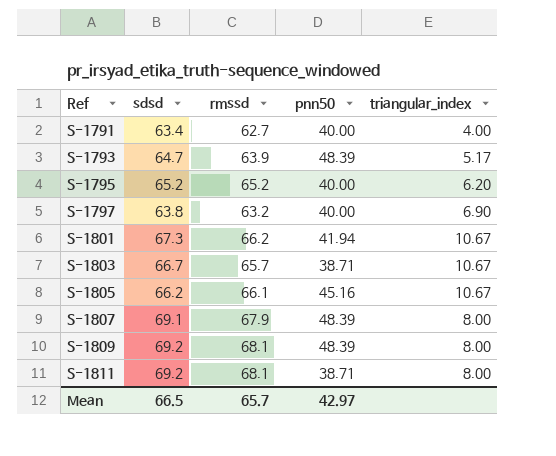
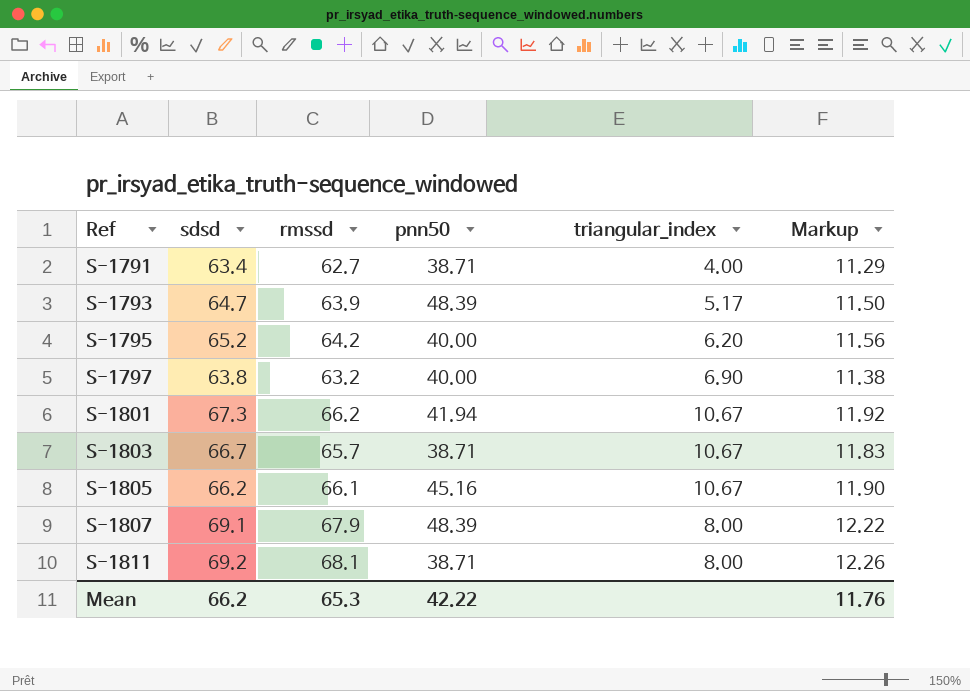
column Markup | formula: none -> [rmssd] * 0.18
row S-1809: 69.2 | 68.1 | 48.39 | 8.00 -> none
S-1791 | pnn50: 40.00 -> 38.71
S-1795 | rmssd: 65.2 -> 64.2
Mean | sdsd: 66.5 -> 66.2
Mean | rmssd: 65.7 -> 65.3
Mean | pnn50: 42.97 -> 42.22

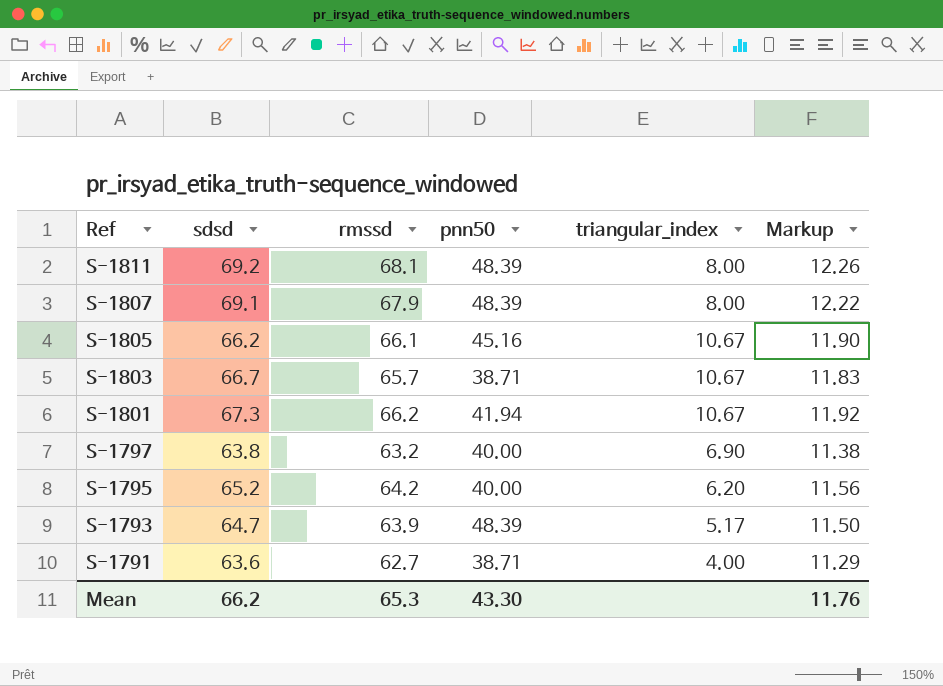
row order: Ref ascending -> Ref descending
S-1811 | pnn50: 38.71 -> 48.39
S-1791 | sdsd: 63.4 -> 63.6
Mean | pnn50: 42.22 -> 43.30

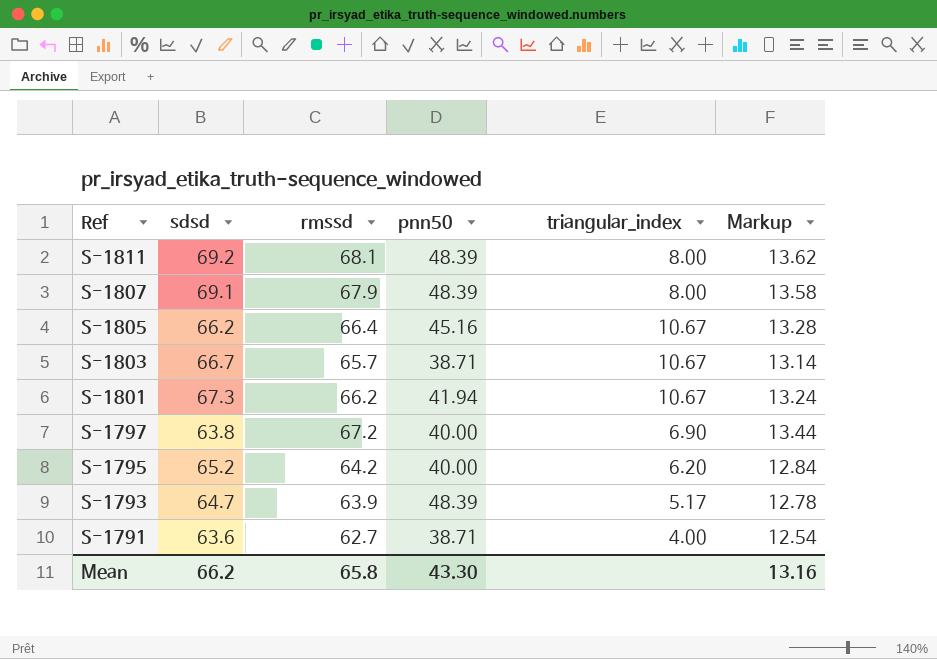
column Markup | formula: [rmssd] * 0.18 -> [rmssd] * 0.2
S-1805 | rmssd: 66.1 -> 66.4
S-1797 | rmssd: 63.2 -> 67.2
Mean | rmssd: 65.3 -> 65.8
Mean | Markup: 11.76 -> 13.16

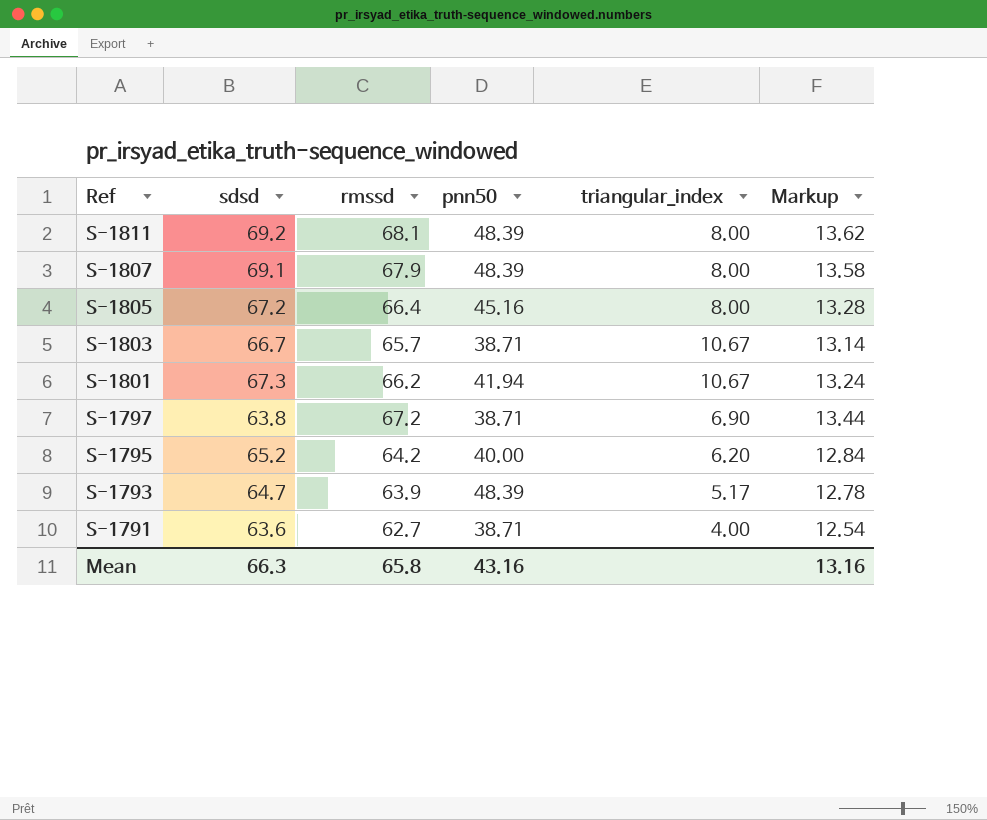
S-1805 | sdsd: 66.2 -> 67.2
S-1805 | triangular_index: 10.67 -> 8.00
S-1797 | pnn50: 40.00 -> 38.71
Mean | sdsd: 66.2 -> 66.3
Mean | pnn50: 43.30 -> 43.16

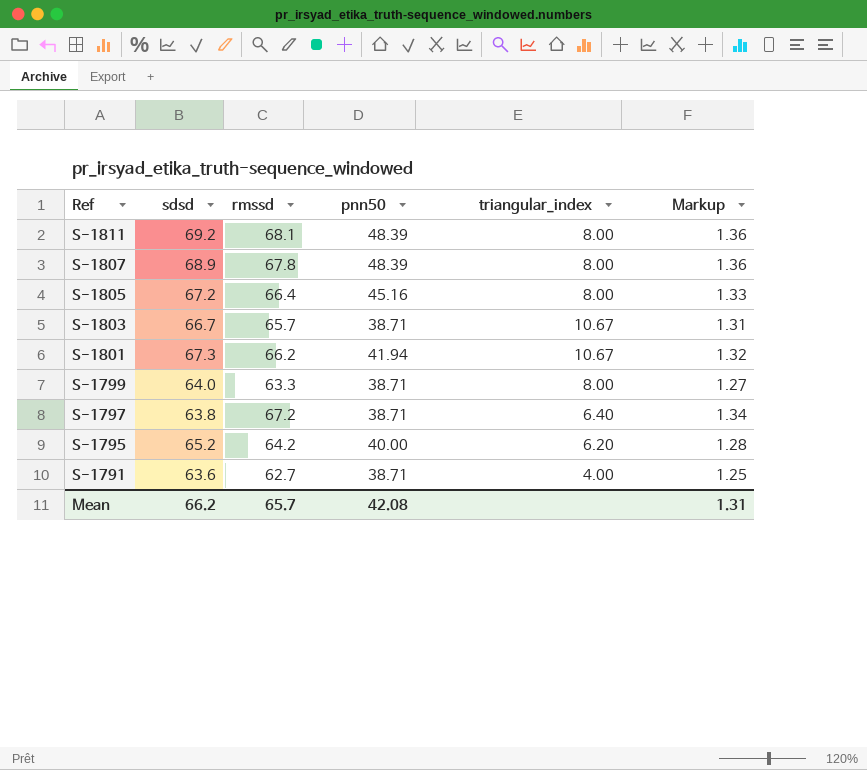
column Markup | formula: [rmssd] * 0.2 -> [rmssd] * 0.02
row S-1793: 64.7 | 63.9 | 48.39 | 5.17 | 12.78 -> none
S-1807 | sdsd: 69.1 -> 68.9
S-1807 | rmssd: 67.9 -> 67.8
row S-1799: none -> 64.0 | 63.3 | 38.71 | 8.00 | 1.27
S-1797 | triangular_index: 6.90 -> 6.40
Mean | sdsd: 66.3 -> 66.2
Mean | rmssd: 65.8 -> 65.7
Mean | pnn50: 43.16 -> 42.08
Mean | Markup: 13.16 -> 1.31

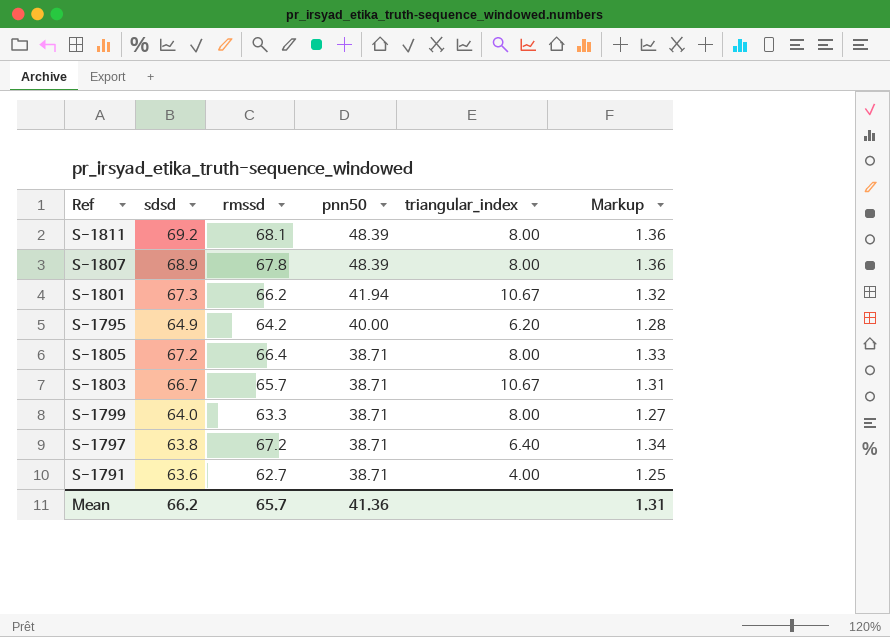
row order: Ref descending -> pnn50 descending
S-1795 | sdsd: 65.2 -> 64.9
S-1805 | pnn50: 45.16 -> 38.71
Mean | pnn50: 42.08 -> 41.36

